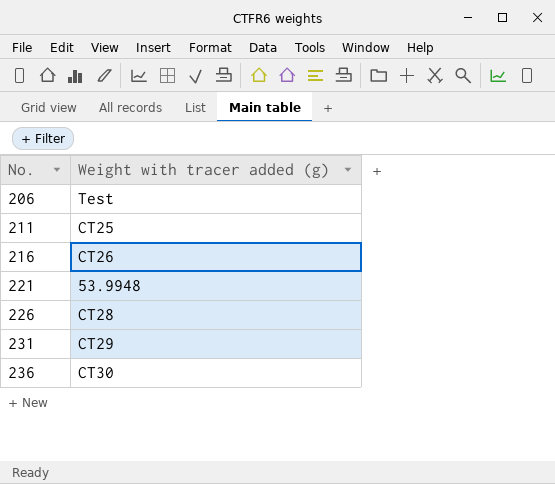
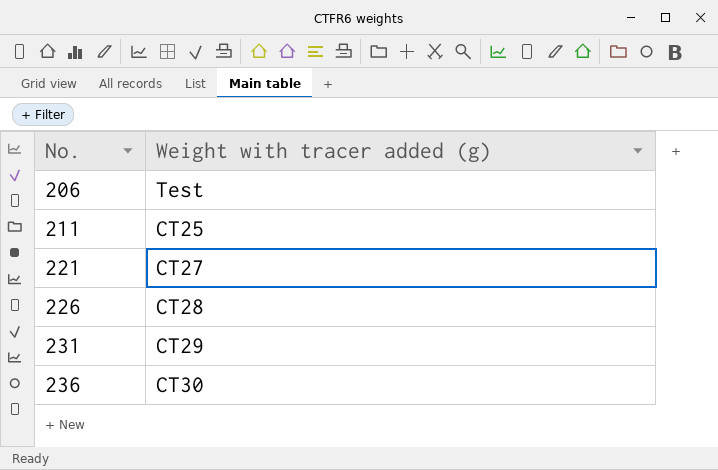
row 216: CT26 -> none
221 | Weight with tracer added (g): 53.9948 -> CT27

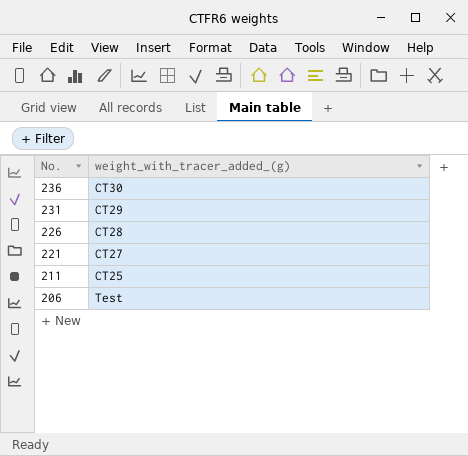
row order: No. ascending -> No. descending
column name: Weight with tracer added (g) -> weight_with_tracer_added_(g)

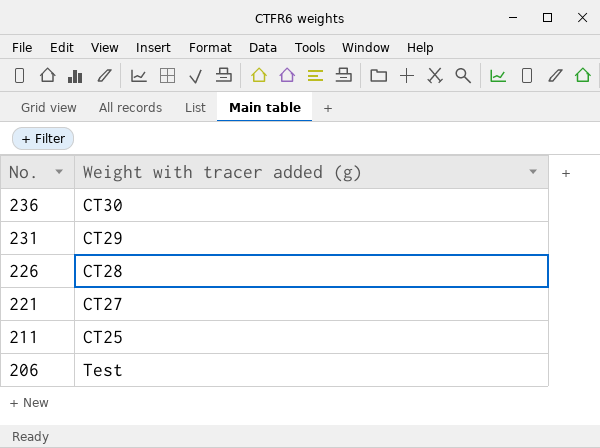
column name: weight_with_tracer_added_(g) -> Weight with tracer added (g)

